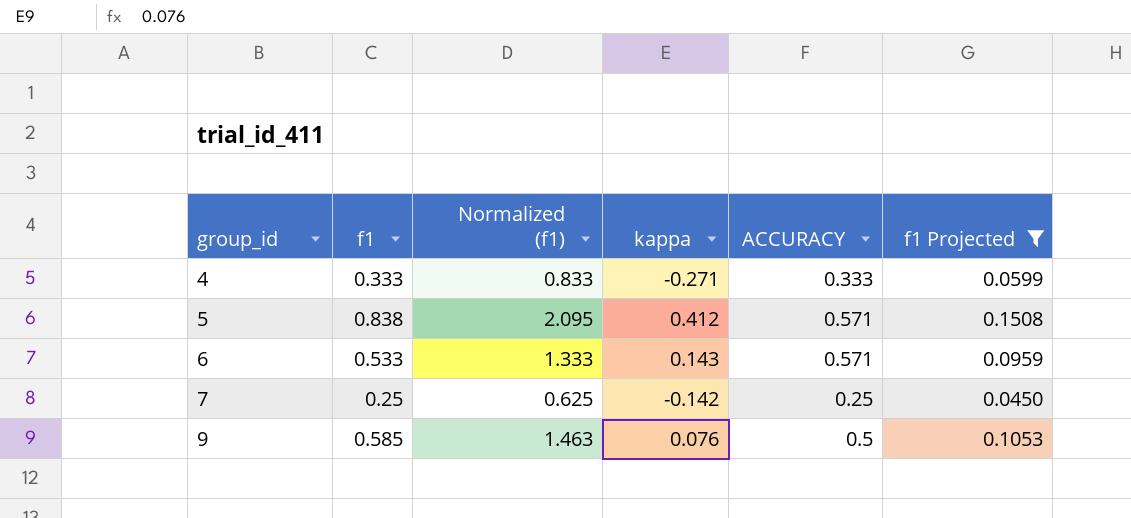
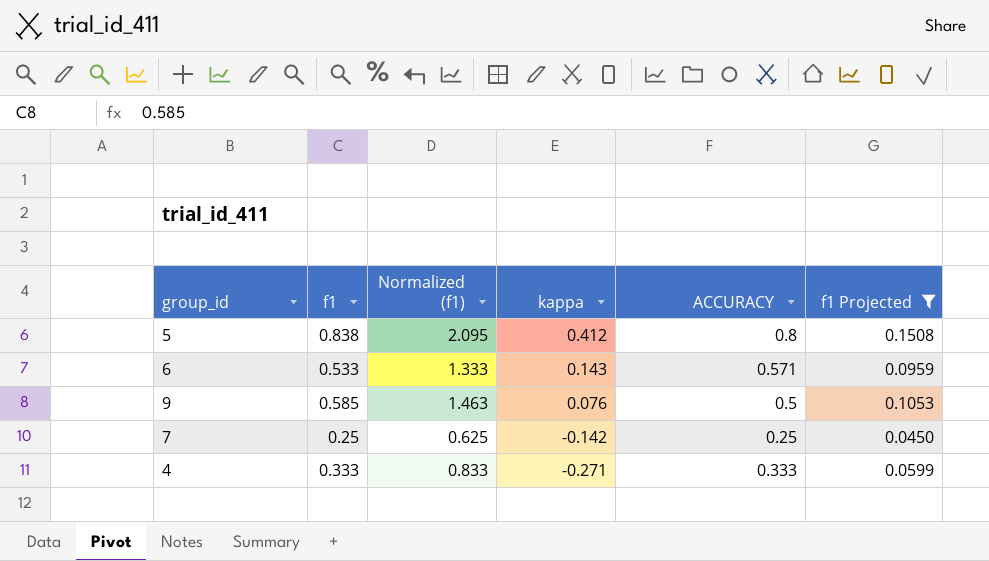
row order: group_id ascending -> kappa descending
5 | ACCURACY: 0.571 -> 0.8

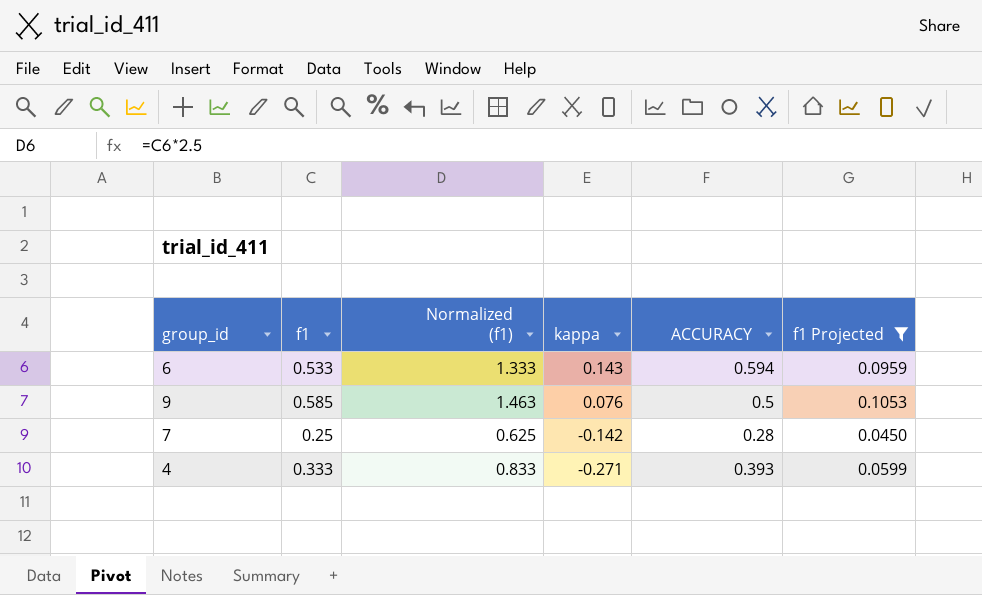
row 5: 0.838 | 2.095 | 0.412 | 0.8 | 0.1508 -> none
6 | ACCURACY: 0.571 -> 0.594
7 | ACCURACY: 0.25 -> 0.28
4 | ACCURACY: 0.333 -> 0.393

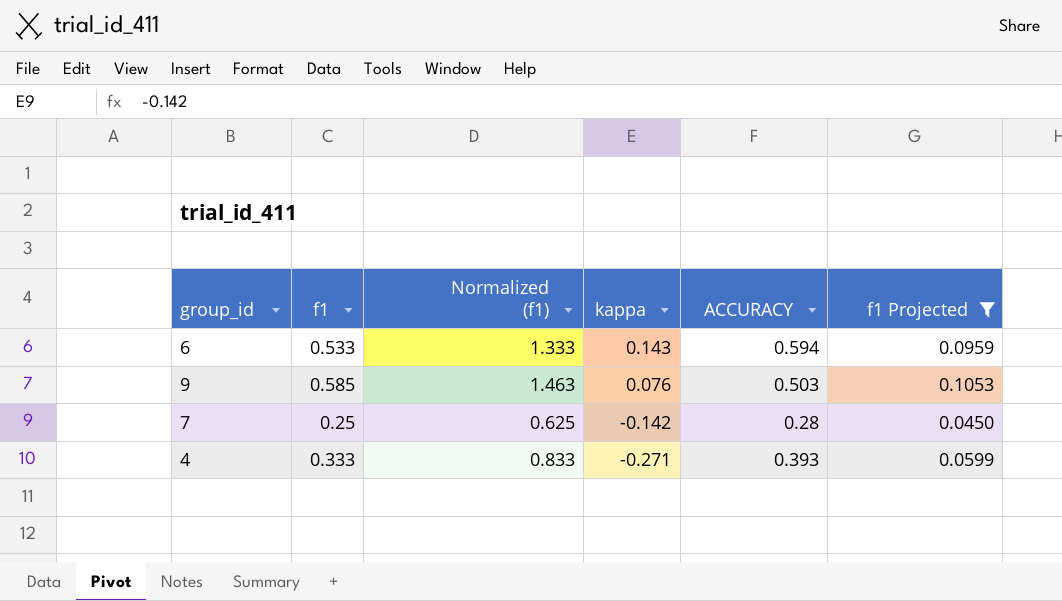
9 | ACCURACY: 0.5 -> 0.503

